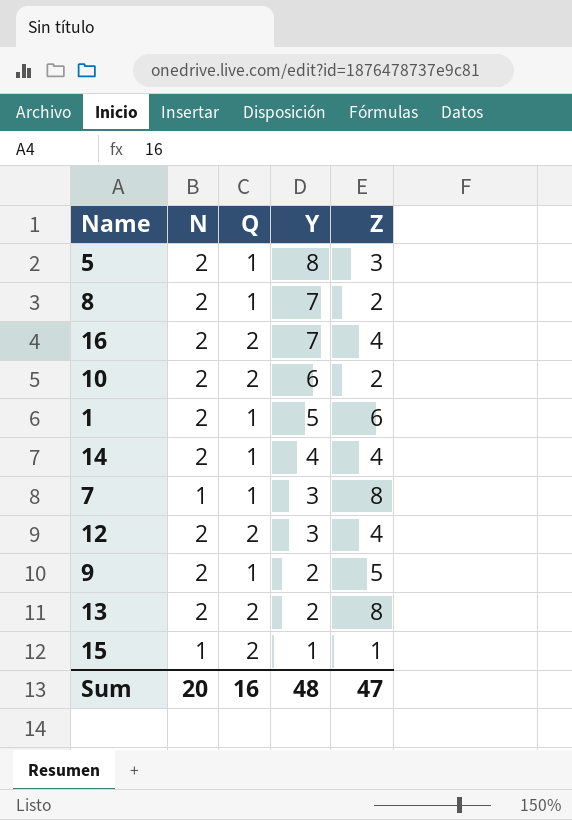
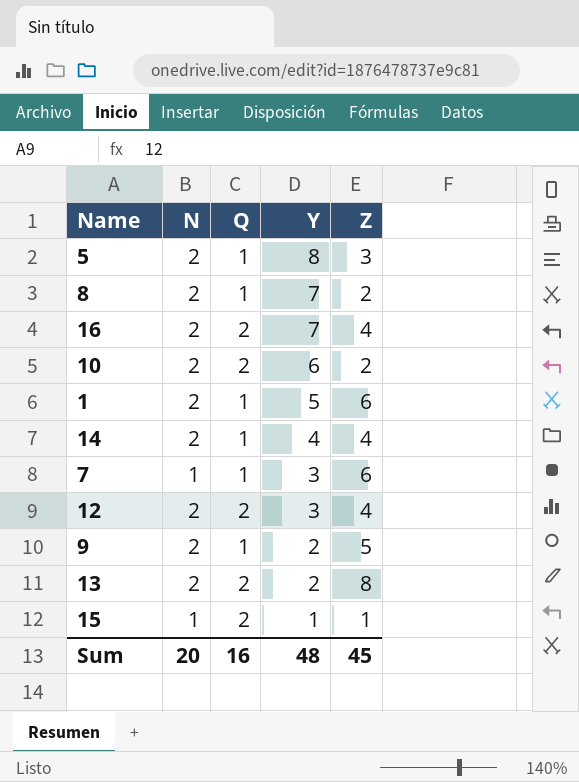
7 | Z: 8 -> 6
Sum | Z: 47 -> 45

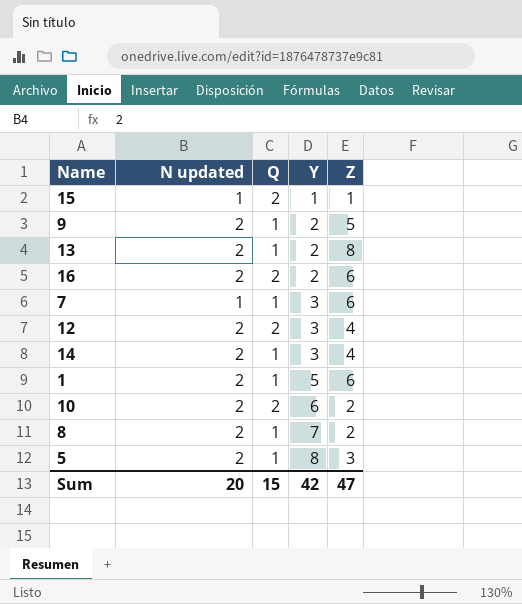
row order: Y descending -> Y ascending
column name: N -> N updated
13 | Q: 2 -> 1
16 | Y: 7 -> 2
16 | Z: 4 -> 6
14 | Y: 4 -> 3
Sum | Q: 16 -> 15
Sum | Y: 48 -> 42
Sum | Z: 45 -> 47

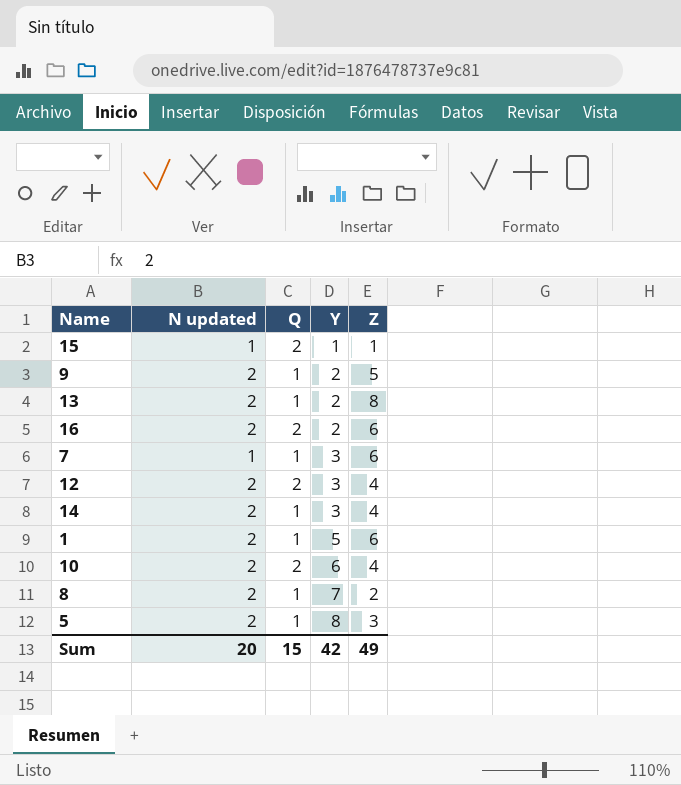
10 | Z: 2 -> 4
Sum | Z: 47 -> 49

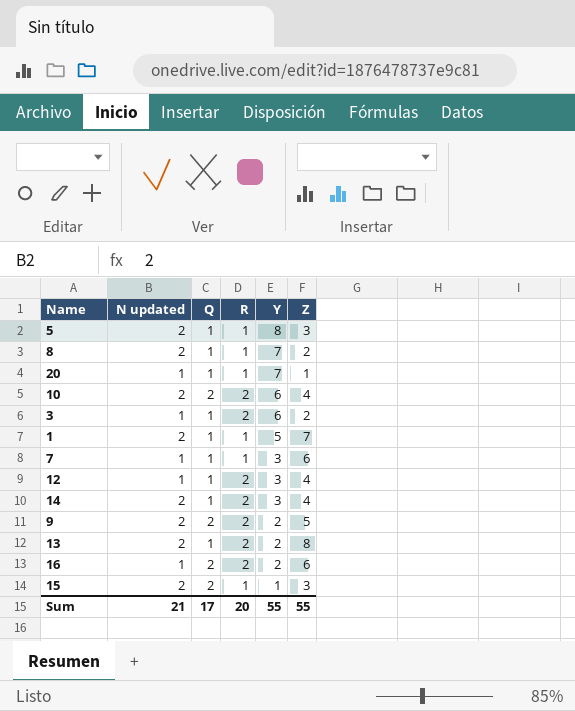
row order: Y ascending -> Y descending
column R | position: none -> 4
row 20: none -> 1 | 1 | 1 | 7 | 1
row 3: none -> 1 | 1 | 2 | 6 | 2
1 | Z: 6 -> 7
12 | N updated: 2 -> 1
12 | Q: 2 -> 1
9 | Q: 1 -> 2
16 | N updated: 2 -> 1
15 | N updated: 1 -> 2
15 | Z: 1 -> 3
Sum | N updated: 20 -> 21
Sum | Q: 15 -> 17
Sum | Y: 42 -> 55
Sum | Z: 49 -> 55

